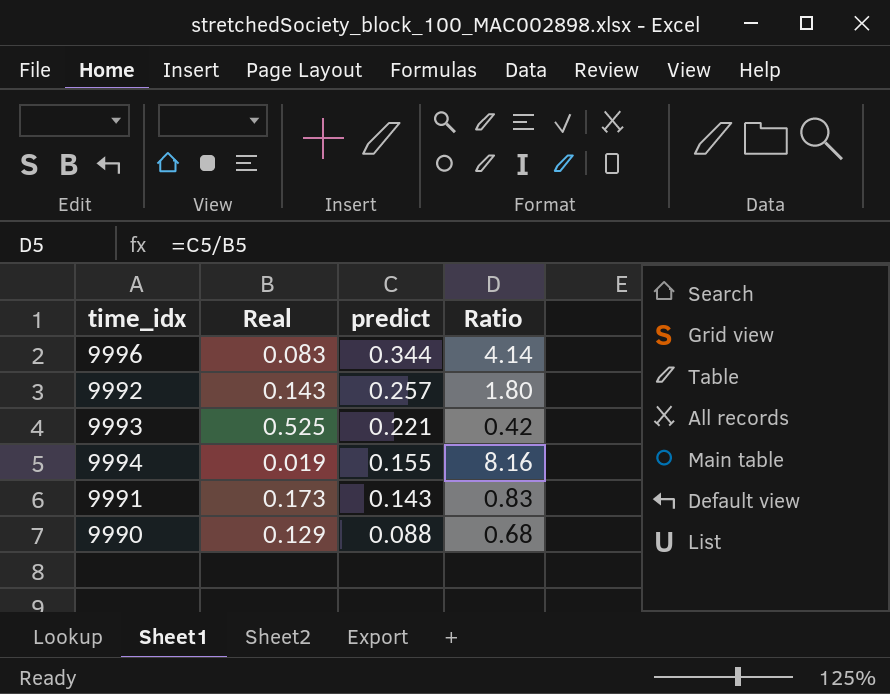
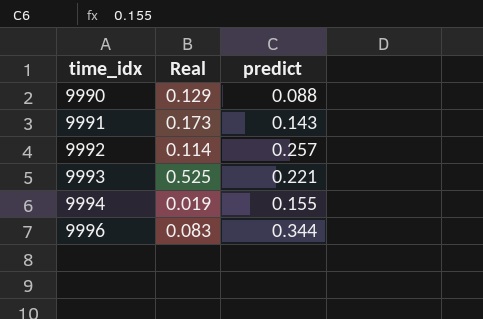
row order: predict descending -> time_idx ascending
column Ratio | formula: [predict] / [Real] -> none
9992 | Real: 0.143 -> 0.114

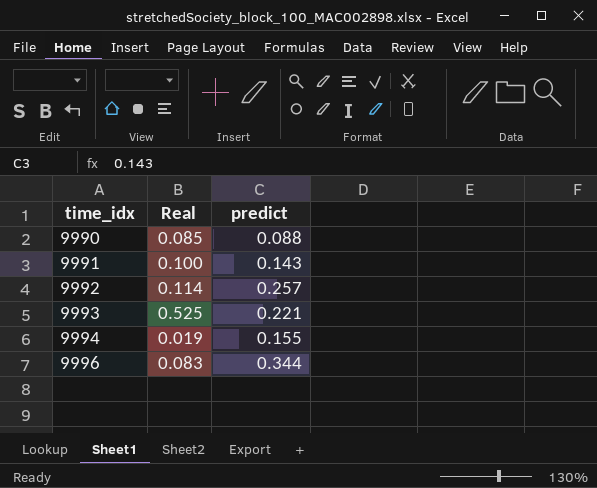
9990 | Real: 0.129 -> 0.085
9991 | Real: 0.173 -> 0.100

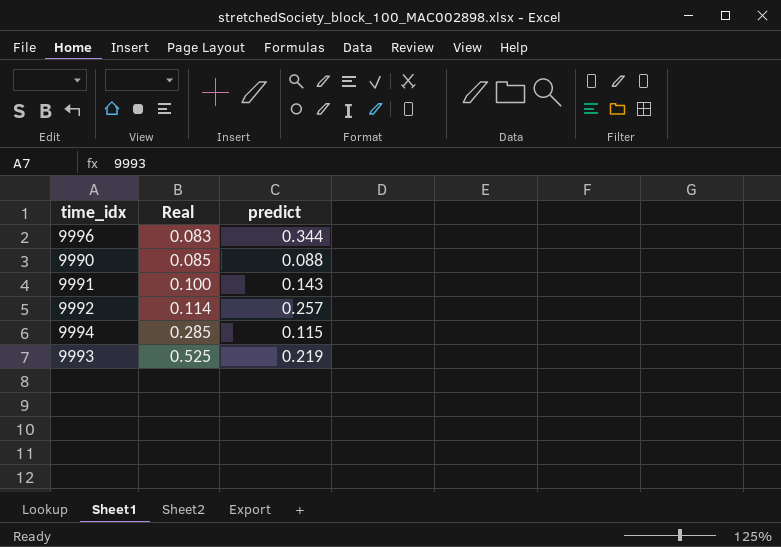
row order: time_idx ascending -> Real ascending
9994 | Real: 0.019 -> 0.285
9994 | predict: 0.155 -> 0.115
9993 | predict: 0.221 -> 0.219

